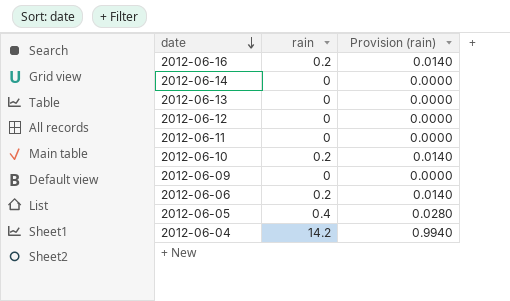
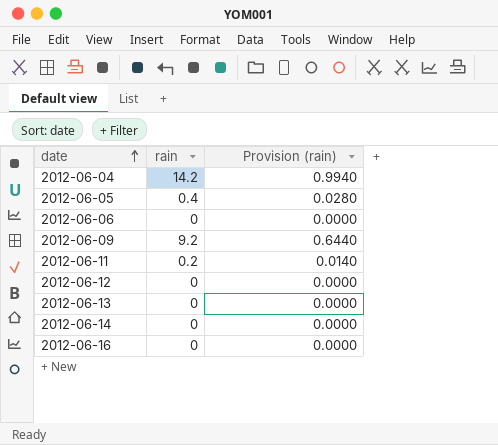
row order: date descending -> date ascending
row 2012-06-10: 0.2 | 0.0140 -> none
2012-06-06 | rain: 0.2 -> 0
2012-06-06 | Provision (rain): 0.0140 -> 0.0000
2012-06-09 | rain: 0 -> 9.2
2012-06-09 | Provision (rain): 0.0000 -> 0.6440
2012-06-11 | rain: 0 -> 0.2
2012-06-11 | Provision (rain): 0.0000 -> 0.0140
2012-06-16 | rain: 0.2 -> 0
2012-06-16 | Provision (rain): 0.0140 -> 0.0000

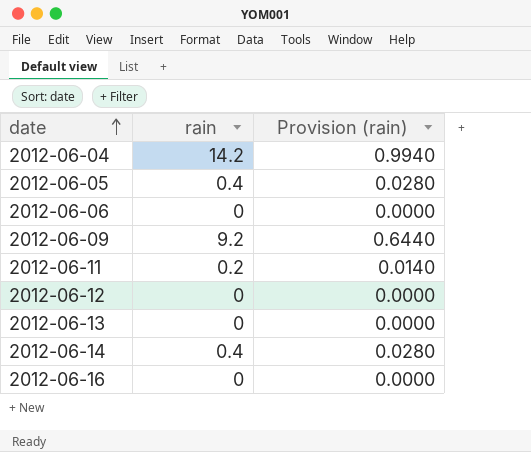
2012-06-14 | rain: 0 -> 0.4
2012-06-14 | Provision (rain): 0.0000 -> 0.0280

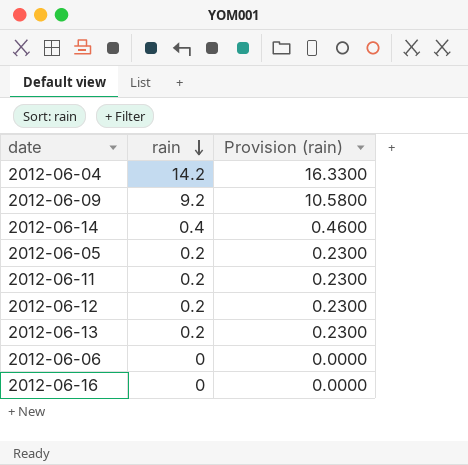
row order: date ascending -> rain descending
column Provision (rain) | formula: [rain] * 0.07 -> [rain] * 1.15
2012-06-05 | rain: 0.4 -> 0.2
2012-06-12 | rain: 0 -> 0.2
2012-06-13 | rain: 0 -> 0.2

